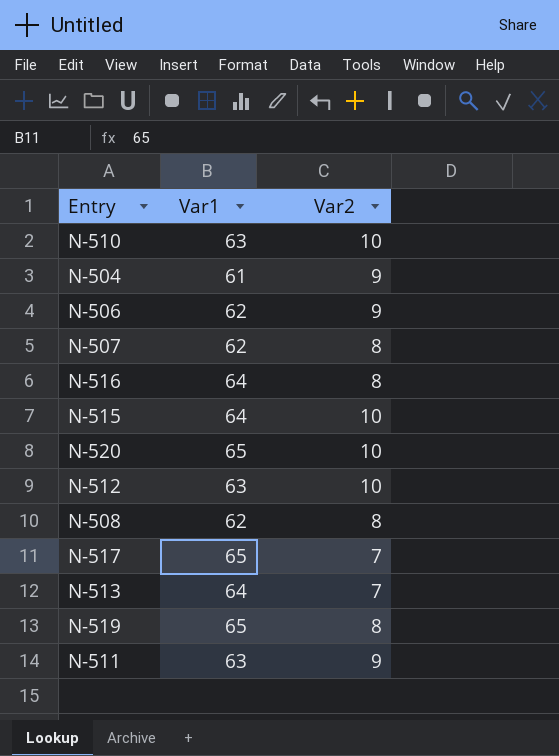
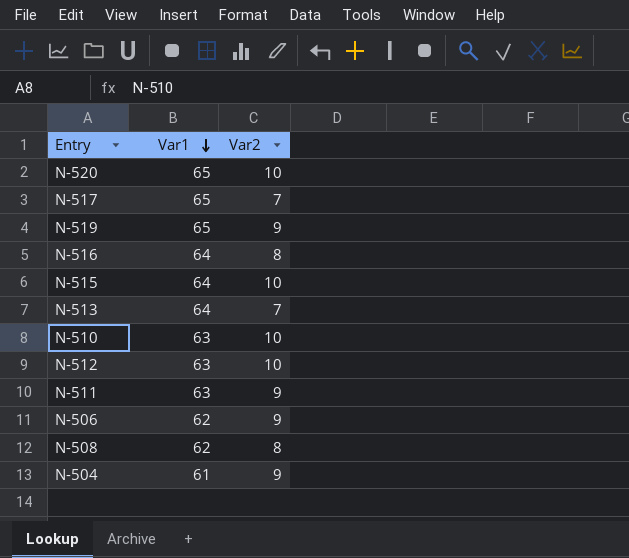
row order: none -> Var1 descending
row N-507: 62 | 8 -> none
N-519 | Var2: 8 -> 9

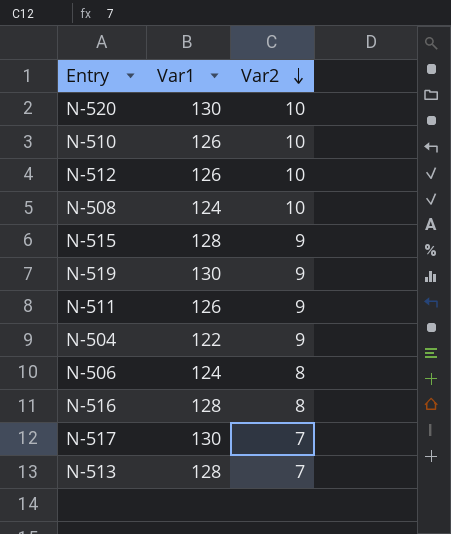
row order: Var1 descending -> Var2 descending
N-520 | Var1: 65 -> 130
N-510 | Var1: 63 -> 126
N-512 | Var1: 63 -> 126
N-508 | Var1: 62 -> 124
N-508 | Var2: 8 -> 10
N-515 | Var1: 64 -> 128
N-515 | Var2: 10 -> 9
N-519 | Var1: 65 -> 130
N-511 | Var1: 63 -> 126
N-504 | Var1: 61 -> 122
N-506 | Var1: 62 -> 124
N-506 | Var2: 9 -> 8
N-516 | Var1: 64 -> 128
N-517 | Var1: 65 -> 130
N-513 | Var1: 64 -> 128

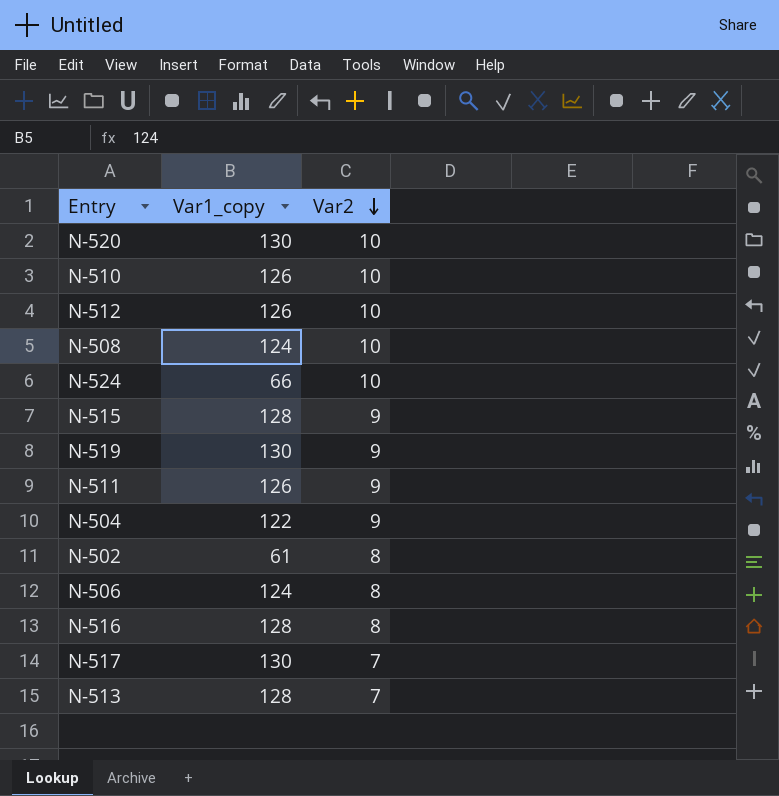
column name: Var1 -> Var1_copy
row N-524: none -> 66 | 10
row N-502: none -> 61 | 8

